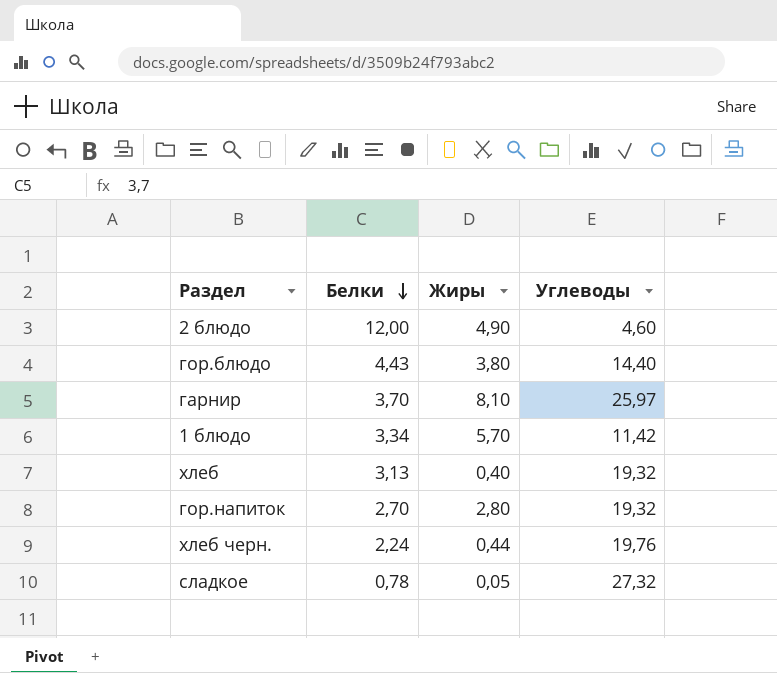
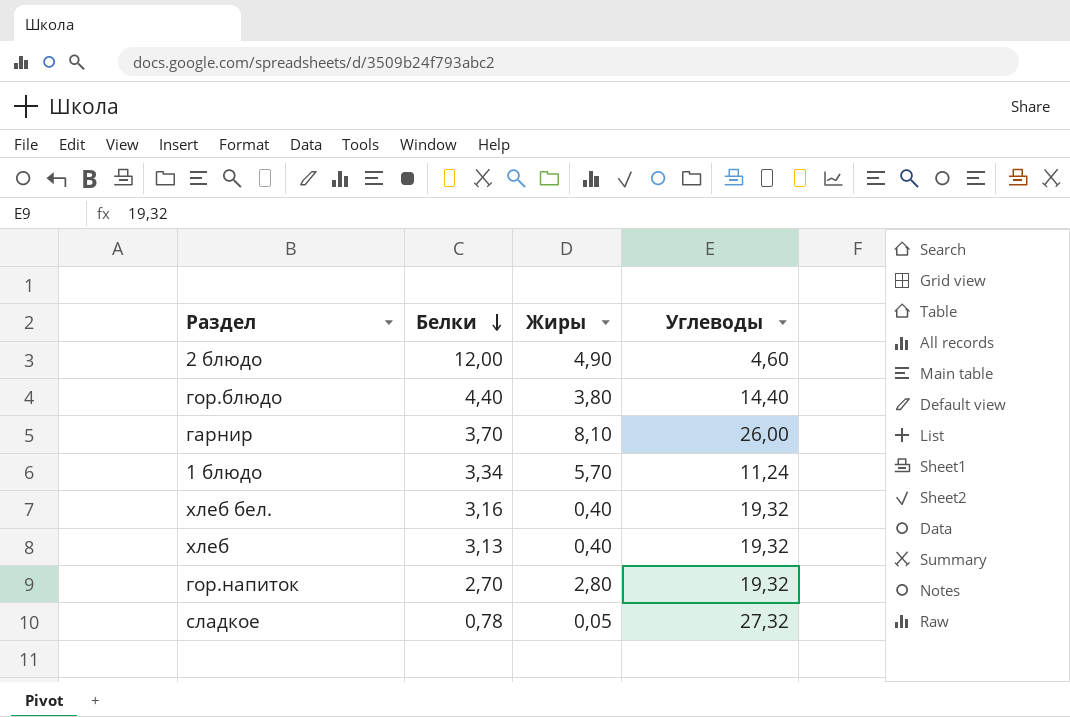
row хлеб черн.: 2,24 | 0,44 | 19,76 -> none
гор.блюдо | Белки: 4,43 -> 4,40
гарнир | Углеводы: 25,97 -> 26,00
1 блюдо | Углеводы: 11,42 -> 11,24
row хлеб бел.: none -> 3,16 | 0,40 | 19,32

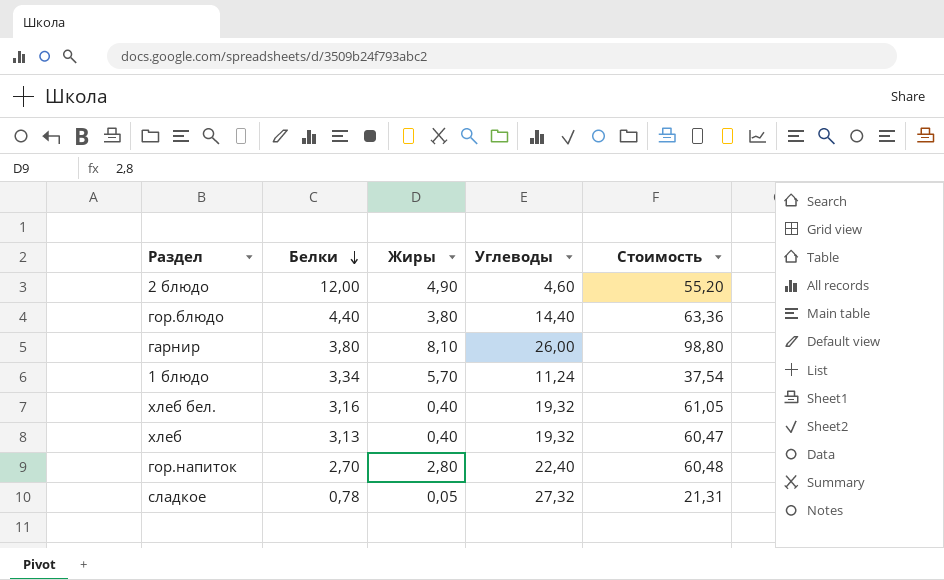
column Стоимость | formula: none -> [Белки] * [Углеводы]
гарнир | Белки: 3,70 -> 3,80
гор.напиток | Углеводы: 19,32 -> 22,40

